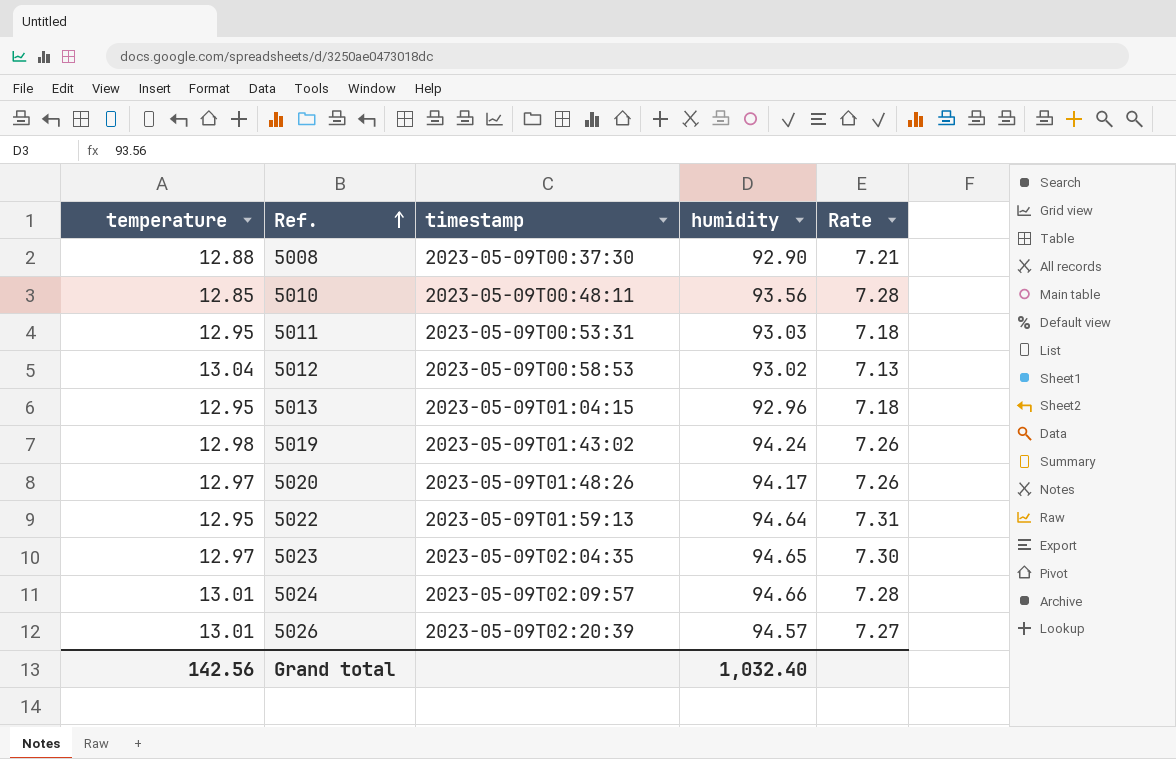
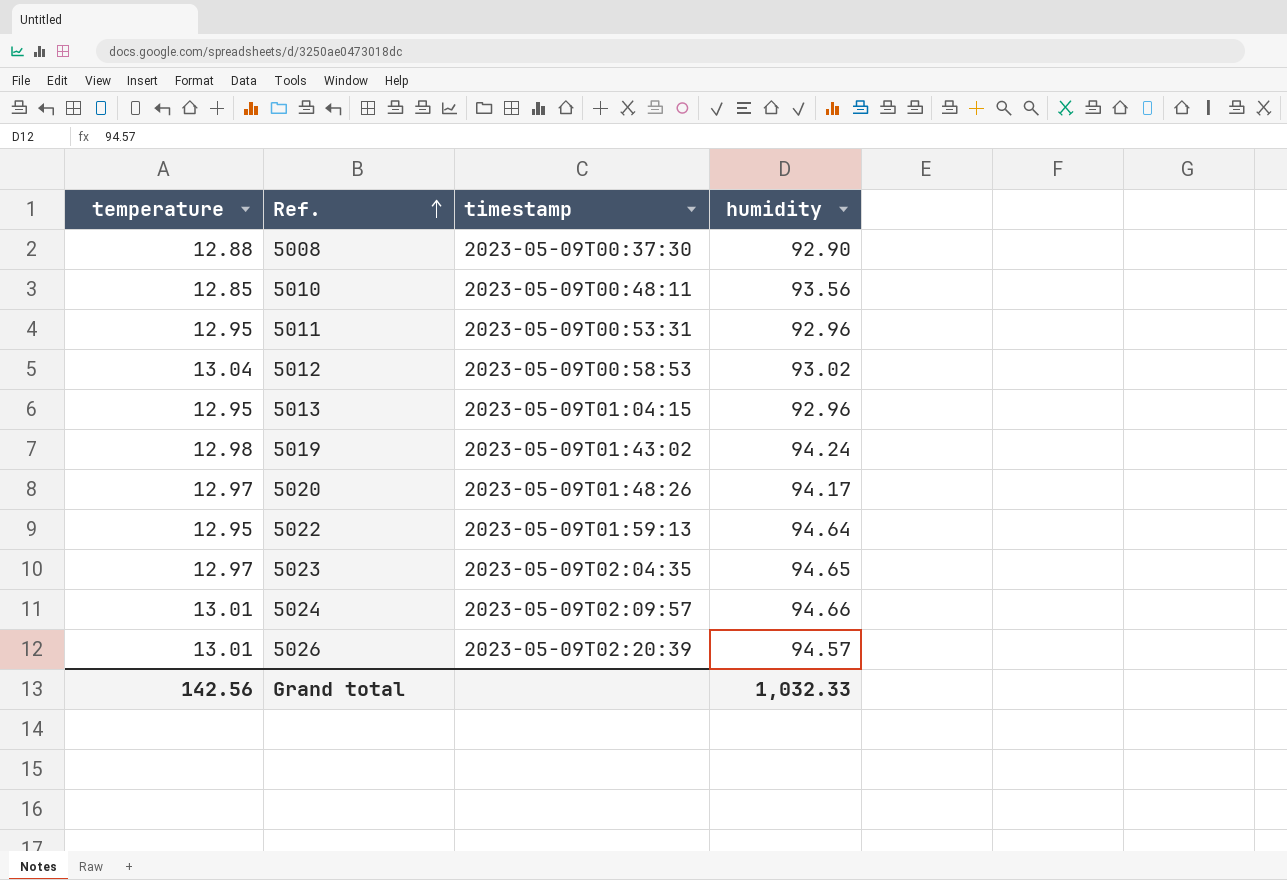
column Rate | formula: [humidity] / [temperature] -> none
5011 | humidity: 93.03 -> 92.96
Grand total | humidity: 1,032.40 -> 1,032.33

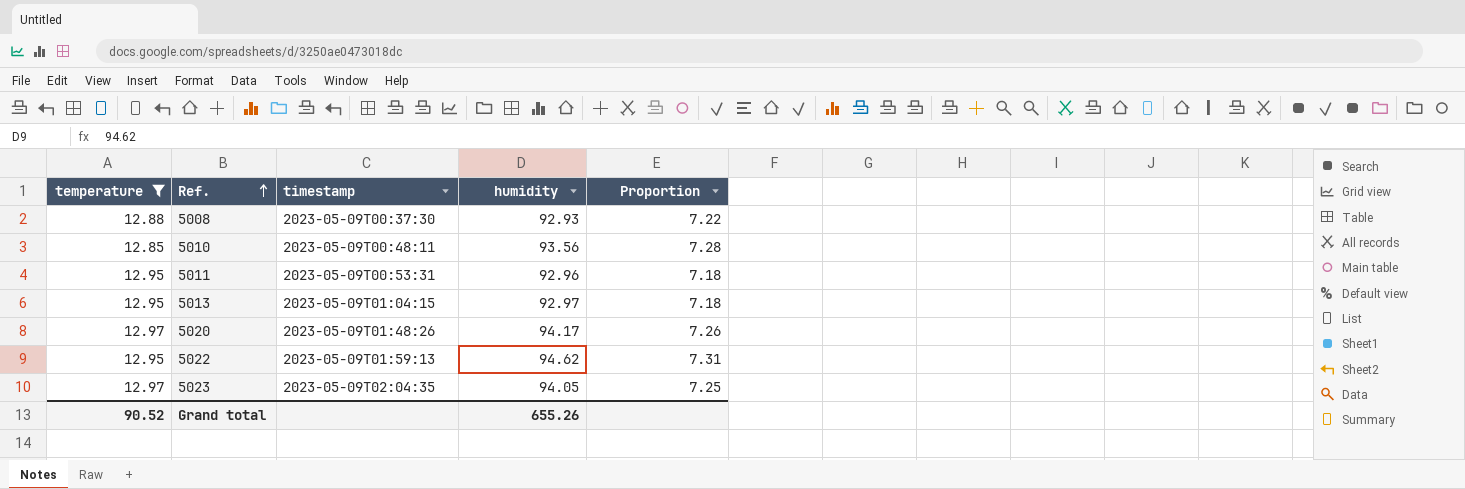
filter: none -> temperature <= 12.97
column Proportion | formula: none -> [humidity] / [temperature]
5008 | humidity: 92.90 -> 92.93
5013 | humidity: 92.96 -> 92.97
5022 | humidity: 94.64 -> 94.62
5023 | humidity: 94.65 -> 94.05
Grand total | temperature: 142.56 -> 90.52
Grand total | humidity: 1,032.33 -> 655.26

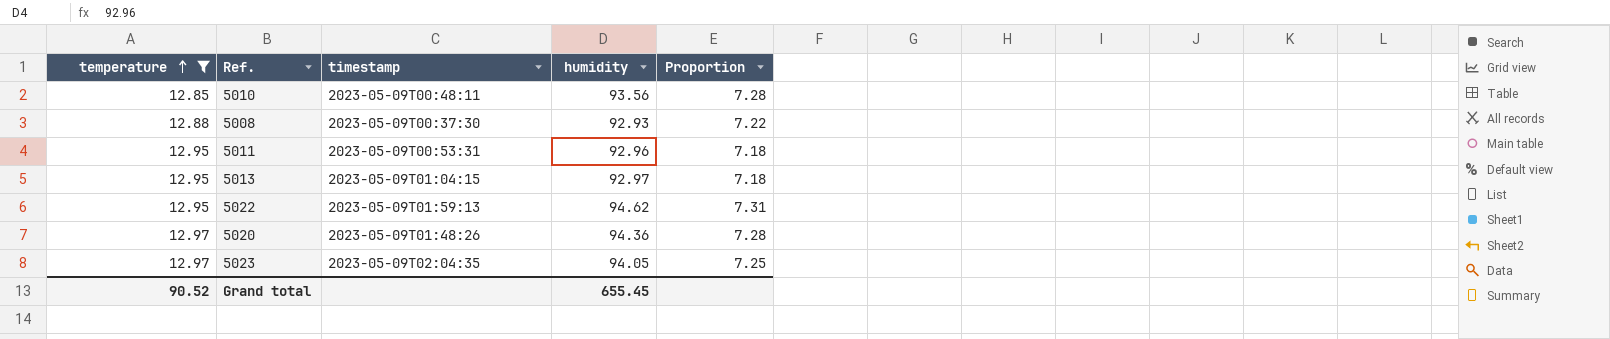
row order: Ref. ascending -> temperature ascending
5020 | humidity: 94.17 -> 94.36
5020 | Proportion: 7.26 -> 7.28
Grand total | humidity: 655.26 -> 655.45

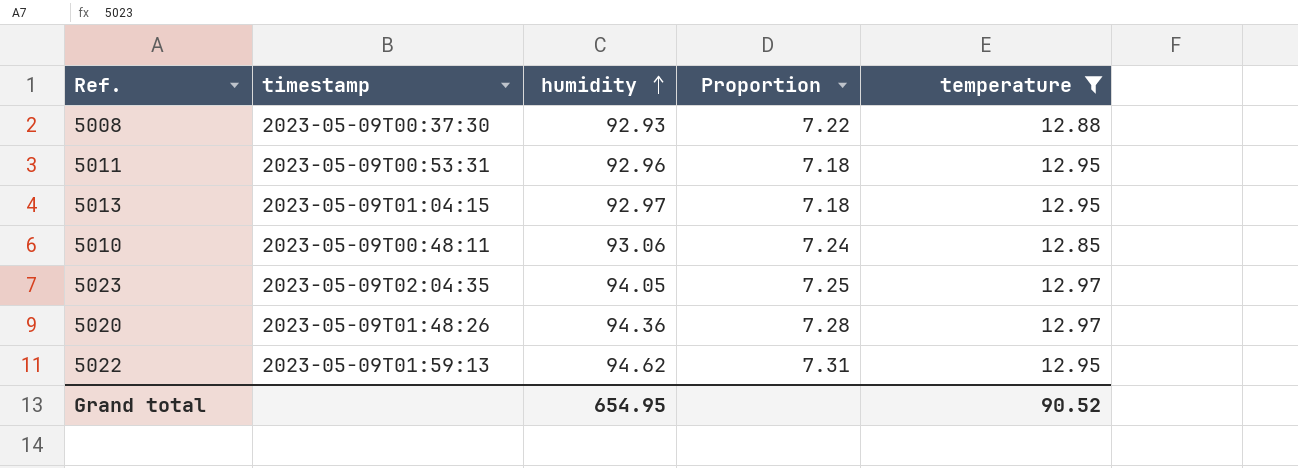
row order: temperature ascending -> humidity ascending
column temperature | position: 1 -> 5
5010 | humidity: 93.56 -> 93.06
5010 | Proportion: 7.28 -> 7.24
Grand total | humidity: 655.45 -> 654.95

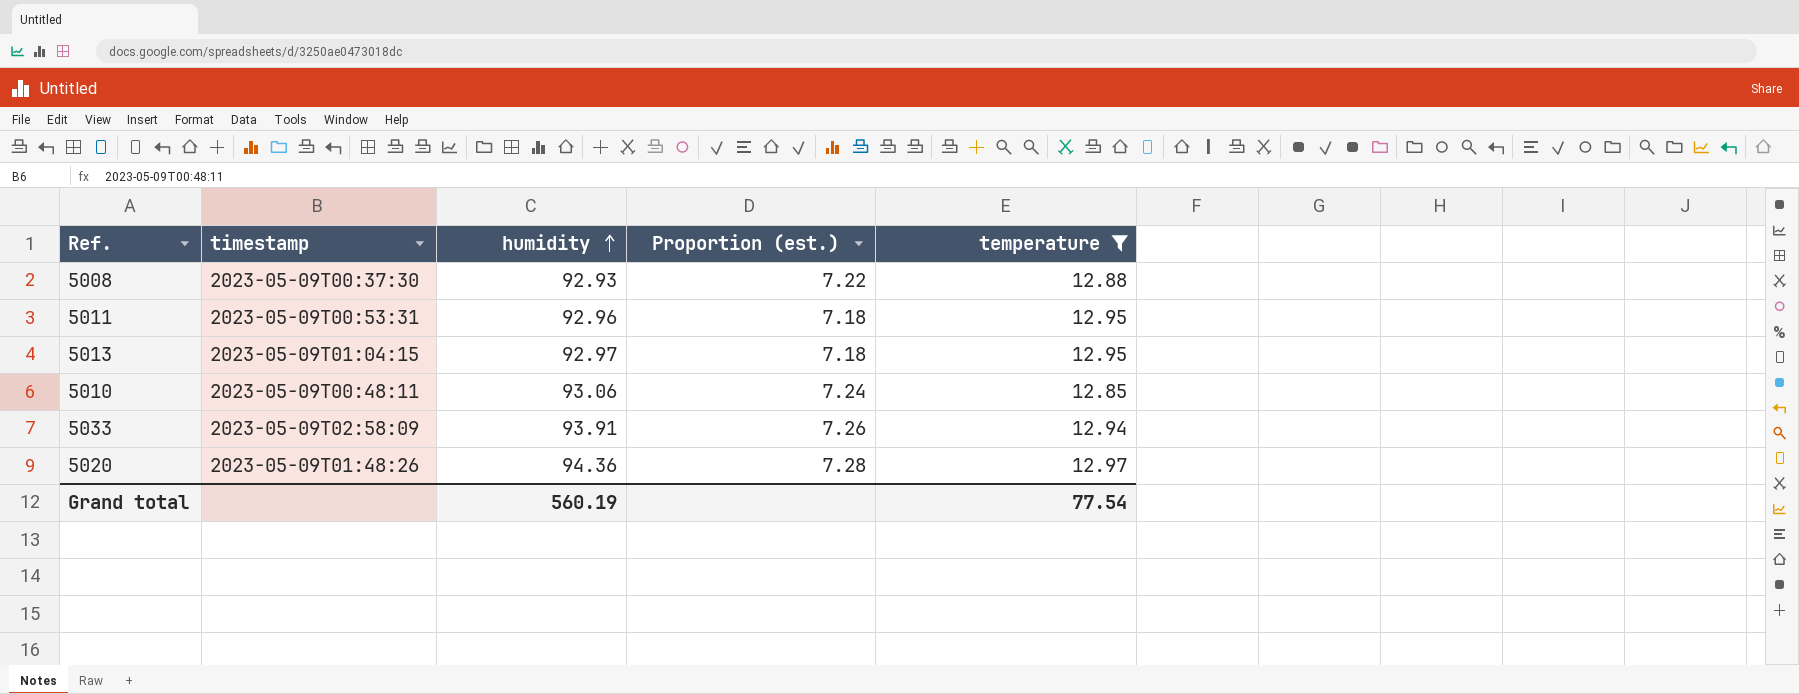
column name: Proportion -> Proportion (est.)
row 5023: 2023-05-09T02:04:35 | 94.05 | 7.25 | 12.97 -> none
row 5022: 2023-05-09T01:59:13 | 94.62 | 7.31 | 12.95 -> none
row 5033: none -> 2023-05-09T02:58:09 | 93.91 | 7.26 | 12.94
Grand total | humidity: 654.95 -> 560.19
Grand total | temperature: 90.52 -> 77.54

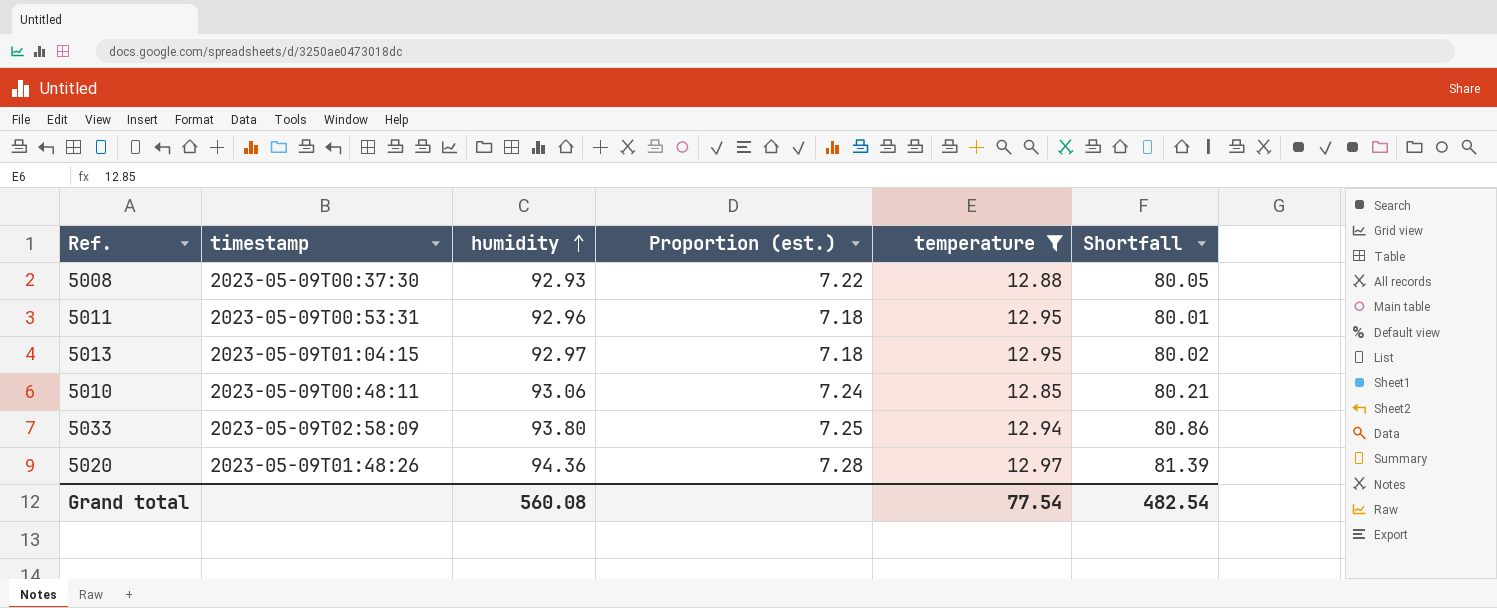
column Shortfall | formula: none -> [humidity] - [temperature]
5033 | humidity: 93.91 -> 93.80
5033 | Proportion (est.): 7.26 -> 7.25
Grand total | humidity: 560.19 -> 560.08

